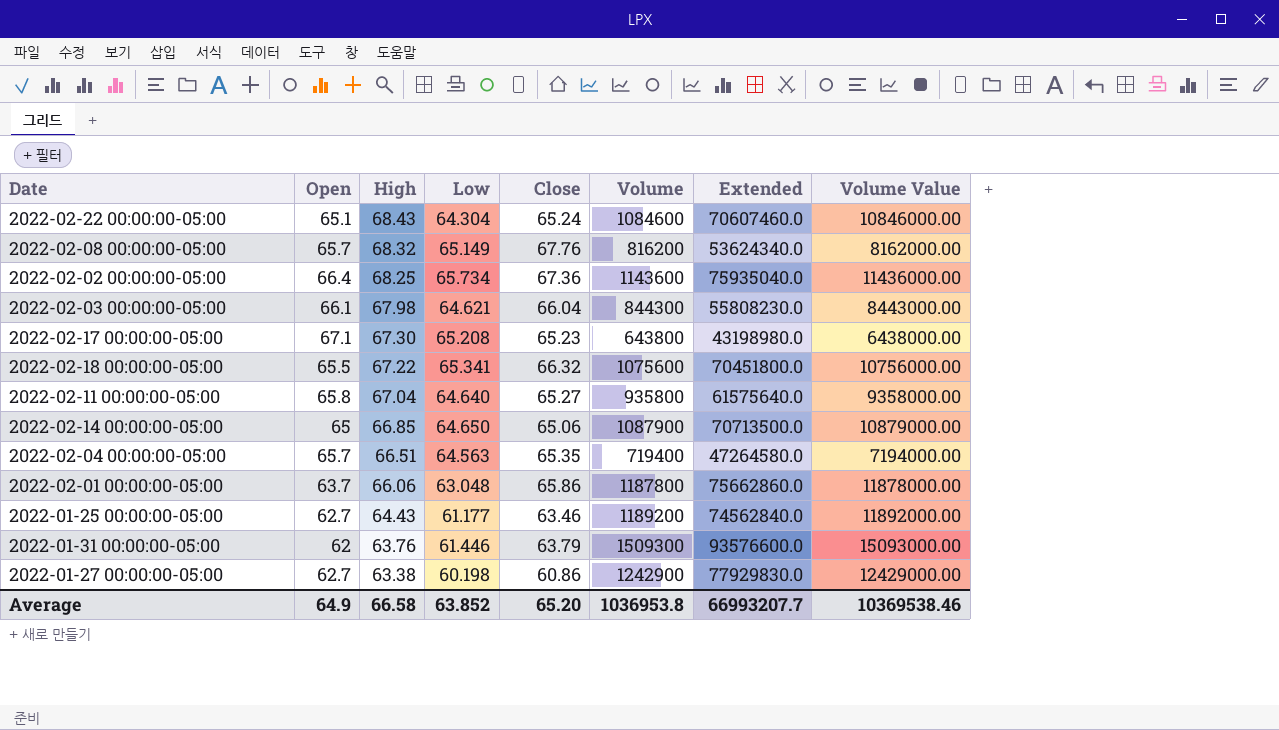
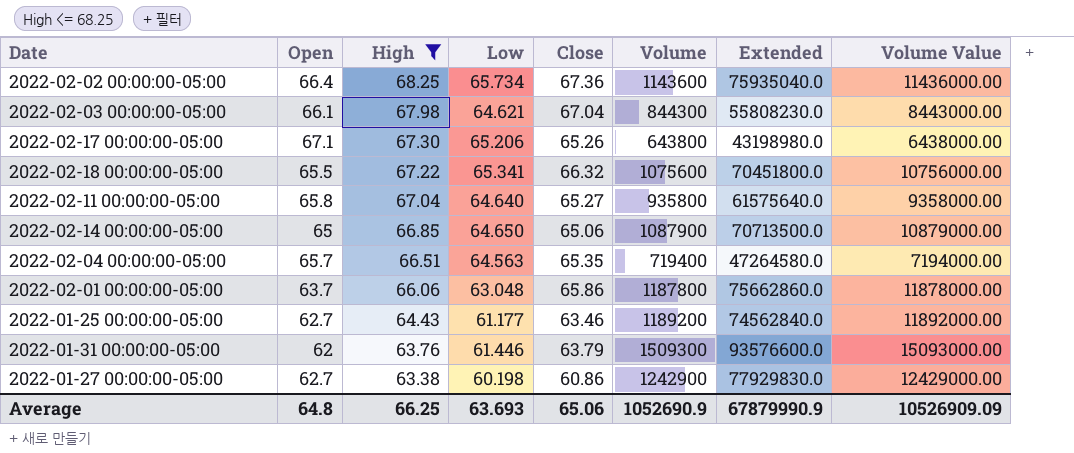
filter: none -> High <= 68.25
2022-02-03 00:00:00-05:00 | Close: 66.04 -> 67.04
2022-02-17 00:00:00-05:00 | Low: 65.208 -> 65.206
2022-02-17 00:00:00-05:00 | Close: 65.23 -> 65.26
Average | Open: 64.9 -> 64.8
Average | High: 66.58 -> 66.25
Average | Low: 63.852 -> 63.693
Average | Close: 65.20 -> 65.06
Average | Volume: 1036953.8 -> 1052690.9
Average | Extended: 66993207.7 -> 67879990.9
Average | Volume Value: 10369538.46 -> 10526909.09

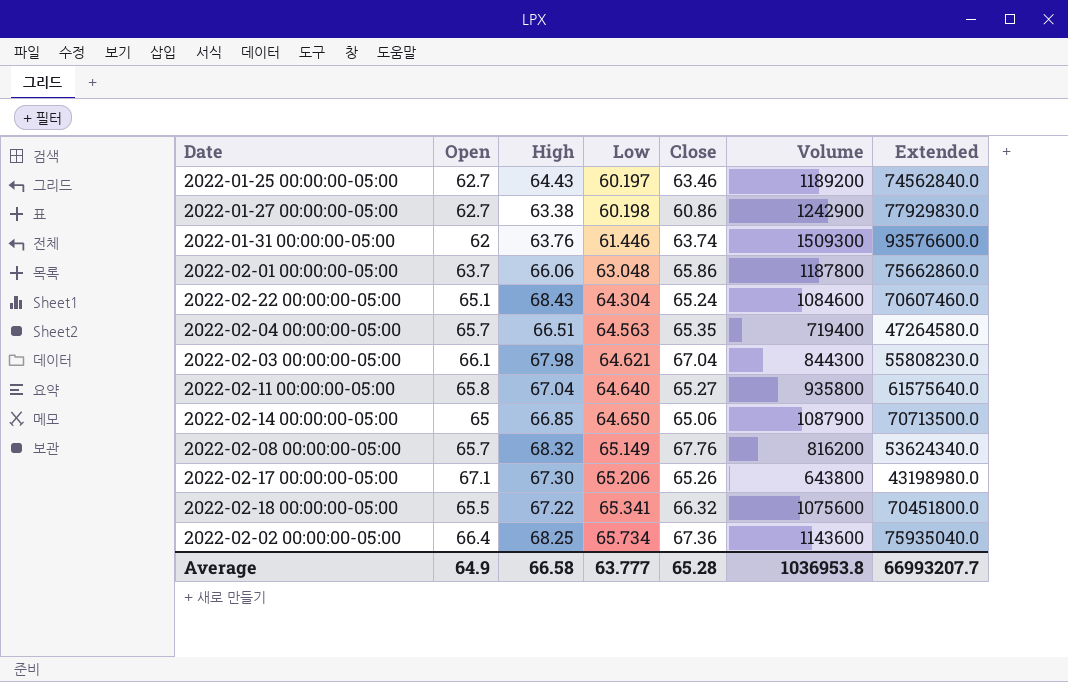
filter: High <= 68.25 -> none
row order: High descending -> Low ascending
column Volume Value | formula: [Volume] * 10 -> none
2022-01-25 00:00:00-05:00 | Low: 61.177 -> 60.197
2022-01-31 00:00:00-05:00 | Close: 63.79 -> 63.74
Average | Open: 64.8 -> 64.9
Average | High: 66.25 -> 66.58
Average | Low: 63.693 -> 63.777
Average | Close: 65.06 -> 65.28
Average | Volume: 1052690.9 -> 1036953.8
Average | Extended: 67879990.9 -> 66993207.7

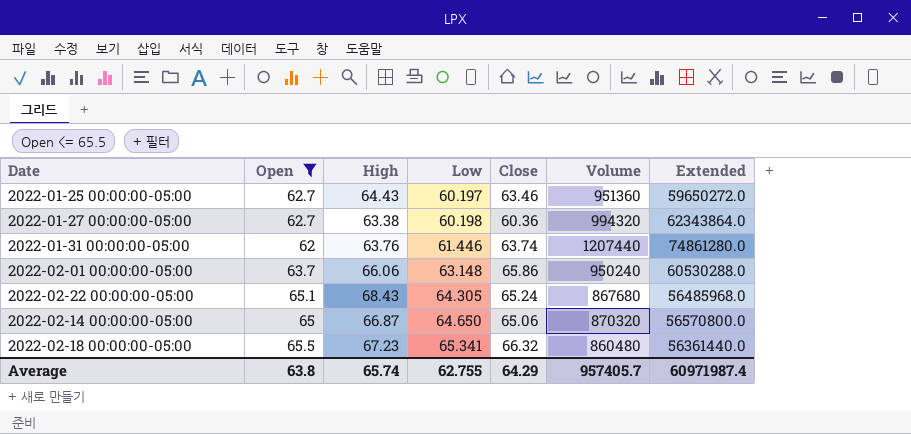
filter: none -> Open <= 65.5
2022-01-25 00:00:00-05:00 | Volume: 1189200 -> 951360
2022-01-25 00:00:00-05:00 | Extended: 74562840.0 -> 59650272.0
2022-01-27 00:00:00-05:00 | Close: 60.86 -> 60.36
2022-01-27 00:00:00-05:00 | Volume: 1242900 -> 994320
2022-01-27 00:00:00-05:00 | Extended: 77929830.0 -> 62343864.0
2022-01-31 00:00:00-05:00 | Volume: 1509300 -> 1207440
2022-01-31 00:00:00-05:00 | Extended: 93576600.0 -> 74861280.0
2022-02-01 00:00:00-05:00 | Low: 63.048 -> 63.148
2022-02-01 00:00:00-05:00 | Volume: 1187800 -> 950240
2022-02-01 00:00:00-05:00 | Extended: 75662860.0 -> 60530288.0
2022-02-22 00:00:00-05:00 | Low: 64.304 -> 64.305
2022-02-22 00:00:00-05:00 | Volume: 1084600 -> 867680
2022-02-22 00:00:00-05:00 | Extended: 70607460.0 -> 56485968.0
2022-02-14 00:00:00-05:00 | High: 66.85 -> 66.87
2022-02-14 00:00:00-05:00 | Volume: 1087900 -> 870320
2022-02-14 00:00:00-05:00 | Extended: 70713500.0 -> 56570800.0
2022-02-18 00:00:00-05:00 | High: 67.22 -> 67.23
2022-02-18 00:00:00-05:00 | Volume: 1075600 -> 860480
2022-02-18 00:00:00-05:00 | Extended: 70451800.0 -> 56361440.0
Average | Open: 64.9 -> 63.8
Average | High: 66.58 -> 65.74
Average | Low: 63.777 -> 62.755
Average | Close: 65.28 -> 64.29
Average | Volume: 1036953.8 -> 957405.7
Average | Extended: 66993207.7 -> 60971987.4

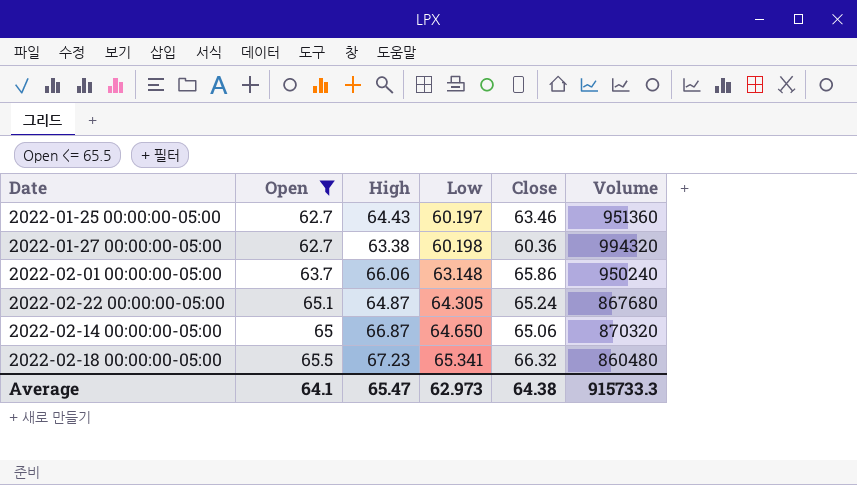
column Extended | formula: [Open] * [Volume] -> none
row 2022-01-31 00:00:00-05:00: 62 | 63.76 | 61.446 | 63.74 | 1207440 | 74861280.0 -> none
2022-02-22 00:00:00-05:00 | High: 68.43 -> 64.87
Average | Open: 63.8 -> 64.1
Average | High: 65.74 -> 65.47
Average | Low: 62.755 -> 62.973
Average | Close: 64.29 -> 64.38
Average | Volume: 957405.7 -> 915733.3

